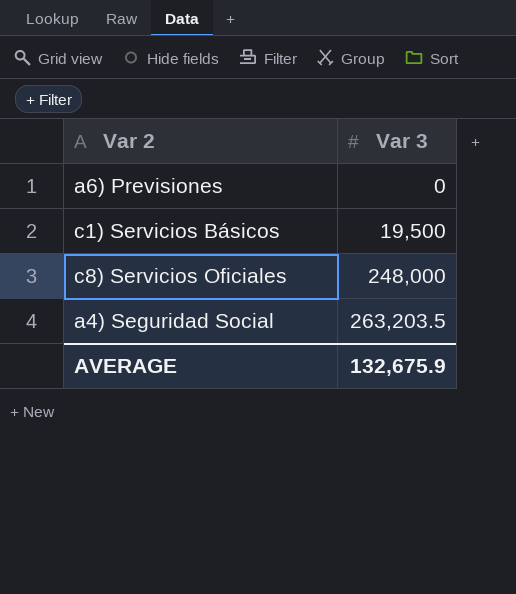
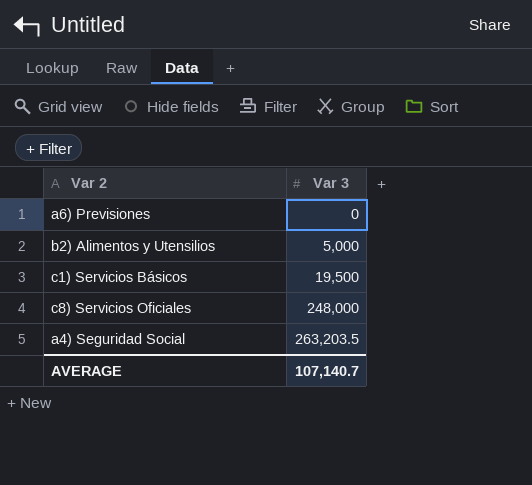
row b2) Alimentos y Utensilios: none -> 5,000
AVERAGE | Var 3: 132,675.9 -> 107,140.7

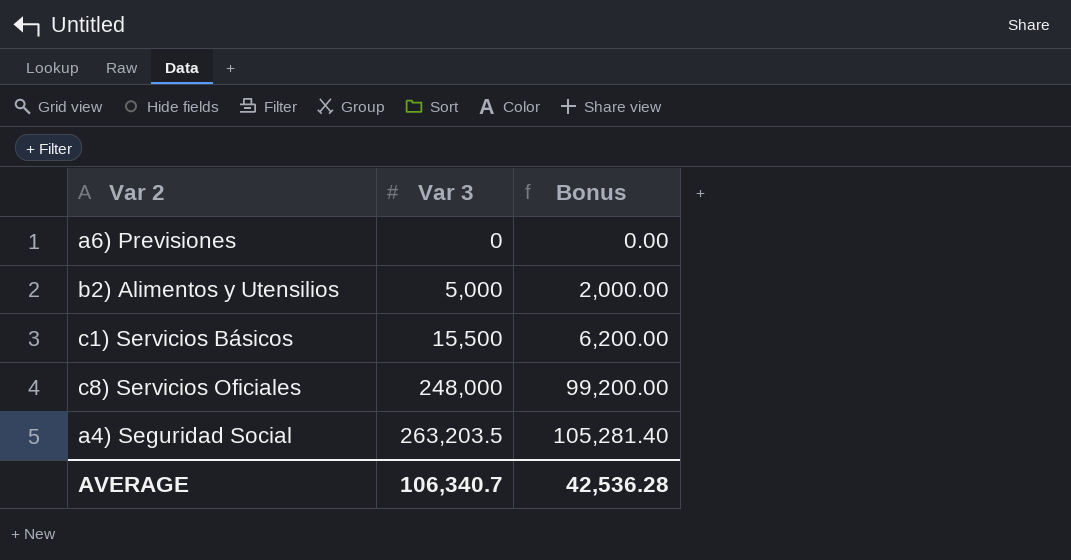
column Bonus | formula: none -> [Var 3] * 0.4
c1) Servicios Básicos | Var 3: 19,500 -> 15,500
AVERAGE | Var 3: 107,140.7 -> 106,340.7

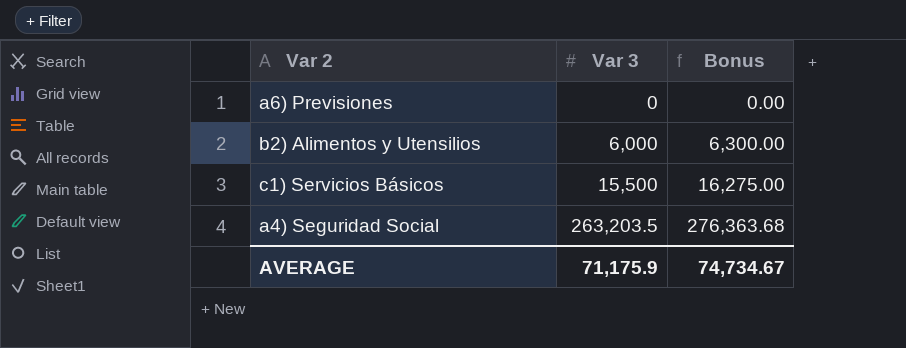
column Bonus | formula: [Var 3] * 0.4 -> [Var 3] * 1.05
row c8) Servicios Oficiales: 248,000 | 99,200.00 -> none
b2) Alimentos y Utensilios | Var 3: 5,000 -> 6,000
AVERAGE | Var 3: 106,340.7 -> 71,175.9
AVERAGE | Bonus: 42,536.28 -> 74,734.67

